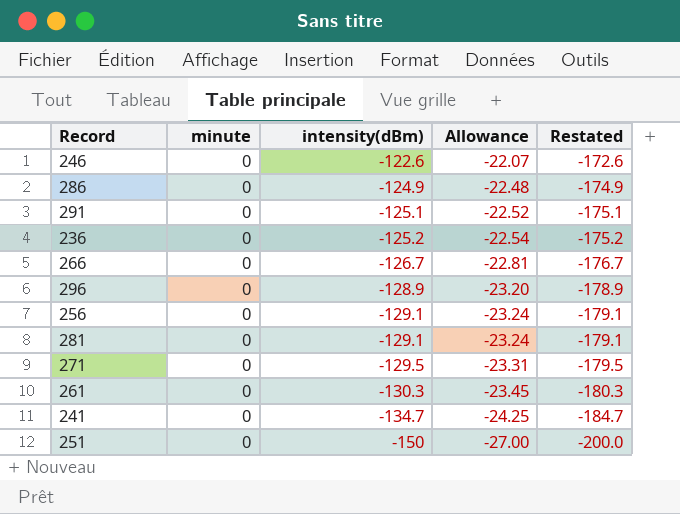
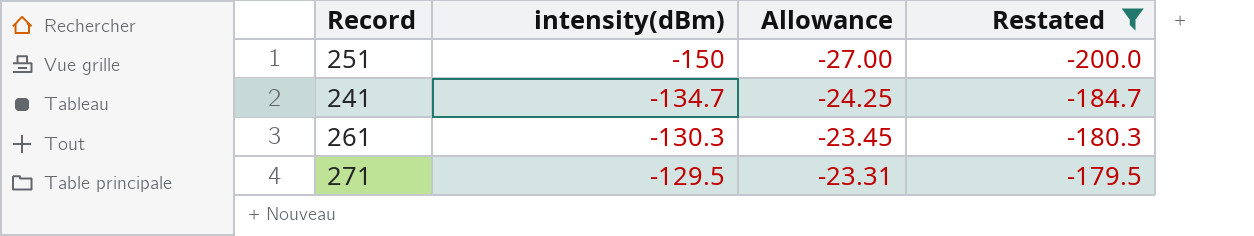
filter: none -> Restated <= -179.5
row order: intensity(dBm) descending -> intensity(dBm) ascending
column minute | position: 2 -> none

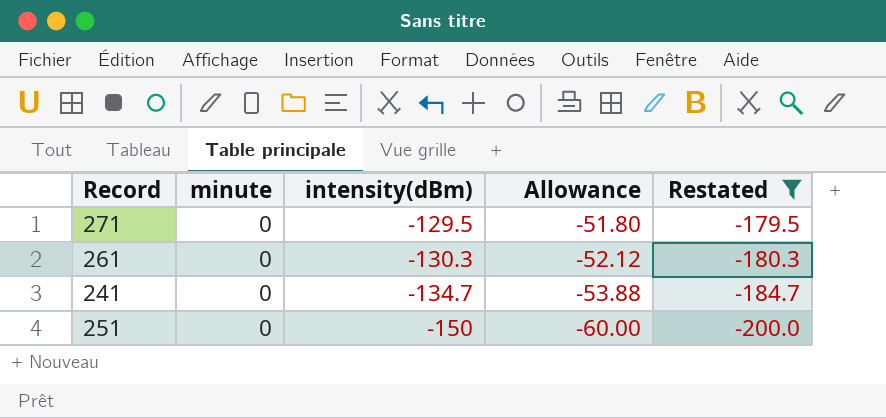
row order: intensity(dBm) ascending -> intensity(dBm) descending
column minute | position: none -> 2
column Allowance | formula: [intensity(dBm)] * 0.18 -> [intensity(dBm)] * 0.4

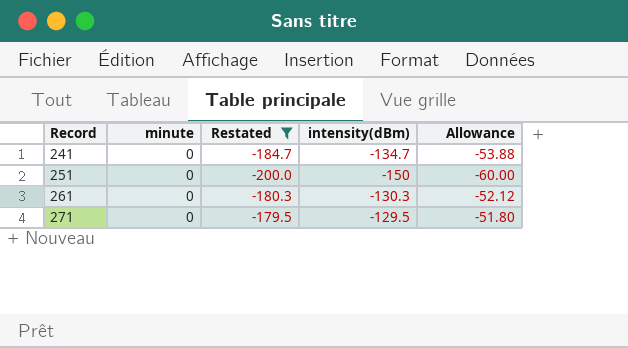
row order: intensity(dBm) descending -> Record ascending
column Restated | position: 5 -> 3

